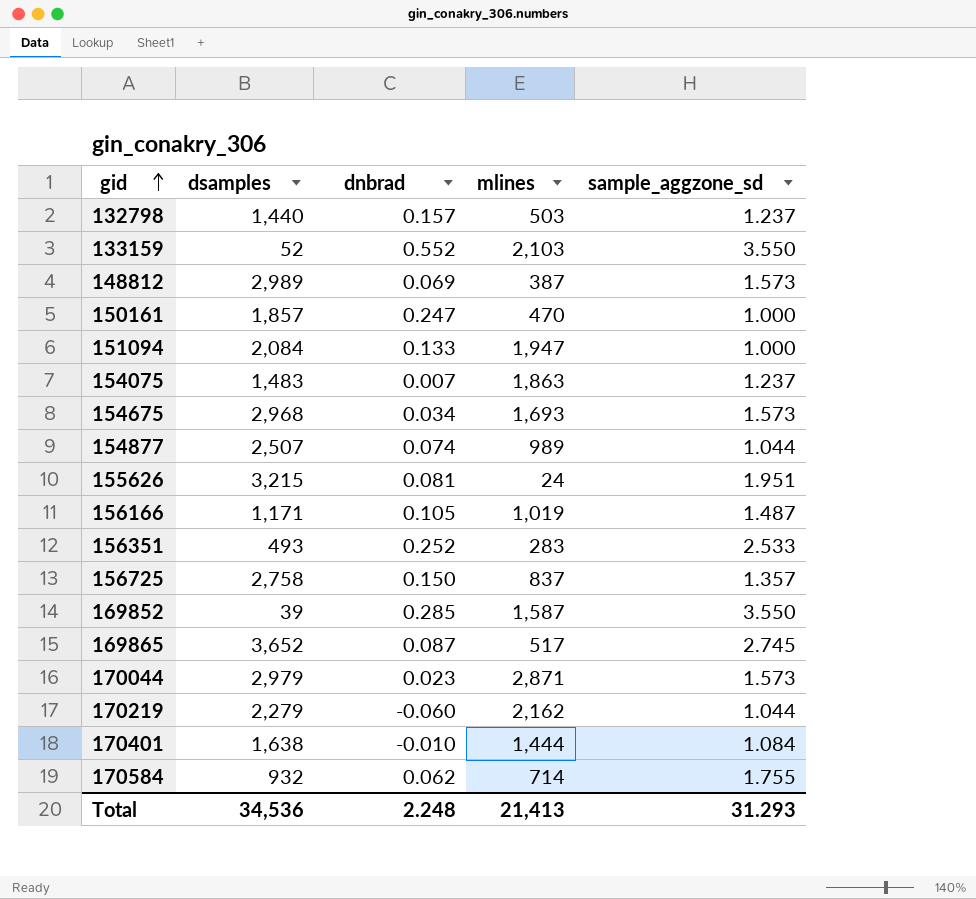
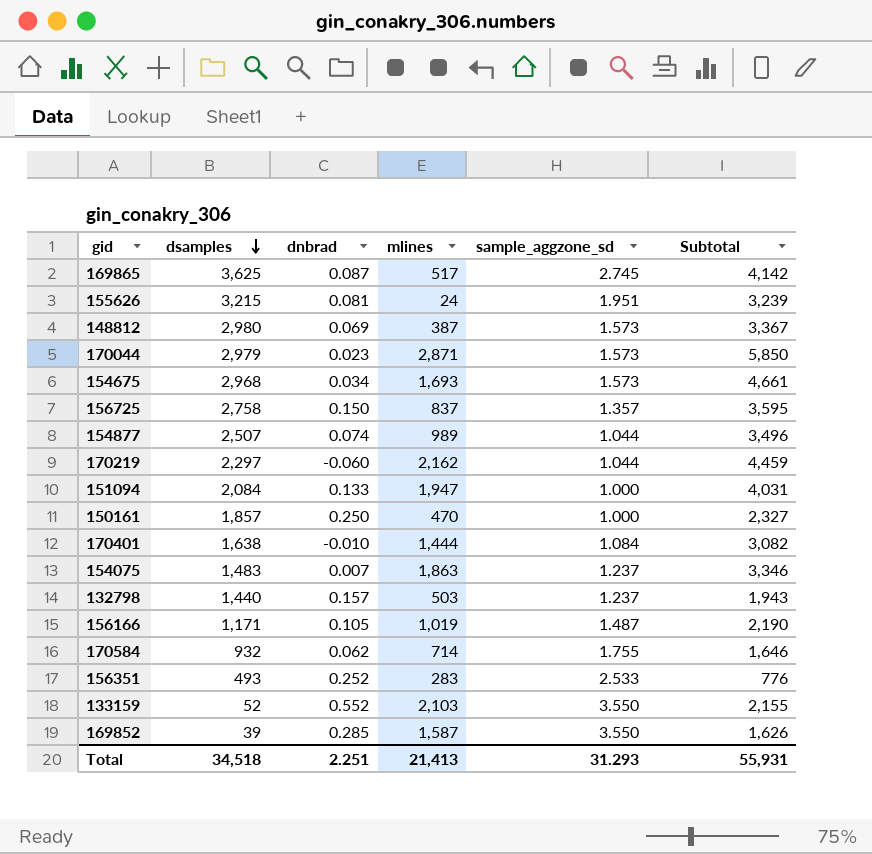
row order: gid ascending -> dsamples descending
column Subtotal | formula: none -> [dsamples] + [mlines]
169865 | dsamples: 3,652 -> 3,625
148812 | dsamples: 2,989 -> 2,980
170219 | dsamples: 2,279 -> 2,297
150161 | dnbrad: 0.247 -> 0.250
Total | dsamples: 34,536 -> 34,518
Total | dnbrad: 2.248 -> 2.251

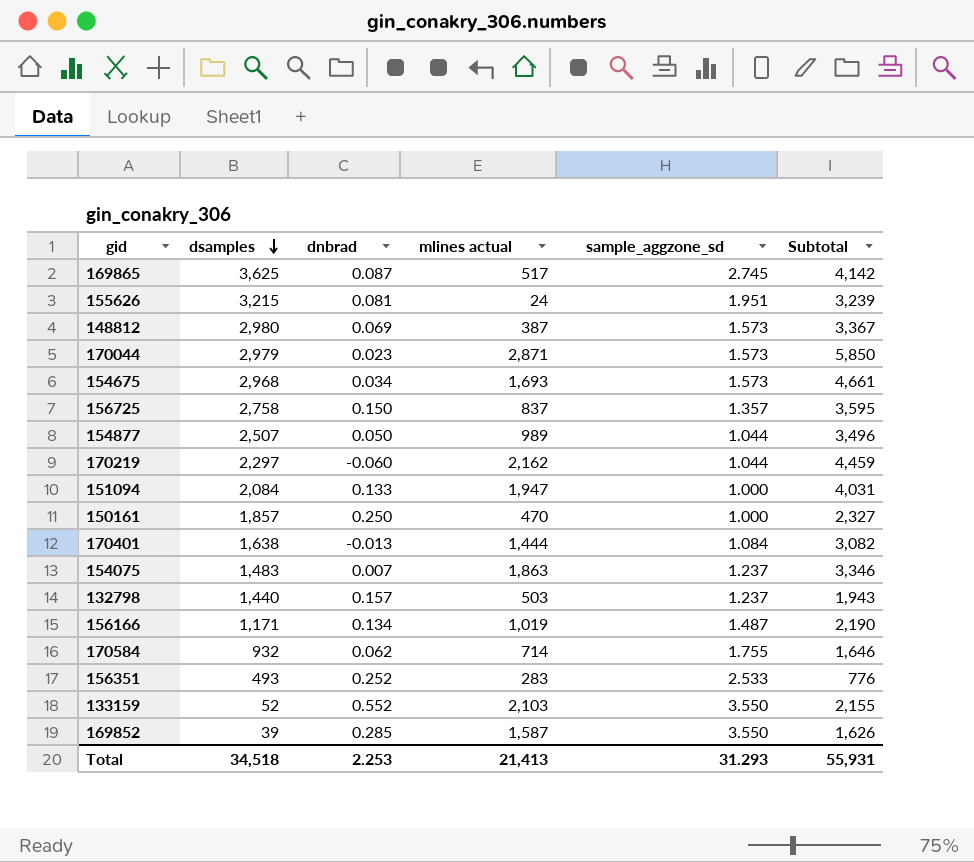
column name: mlines -> mlines actual
154877 | dnbrad: 0.074 -> 0.050
170401 | dnbrad: -0.010 -> -0.013
156166 | dnbrad: 0.105 -> 0.134
Total | dnbrad: 2.251 -> 2.253

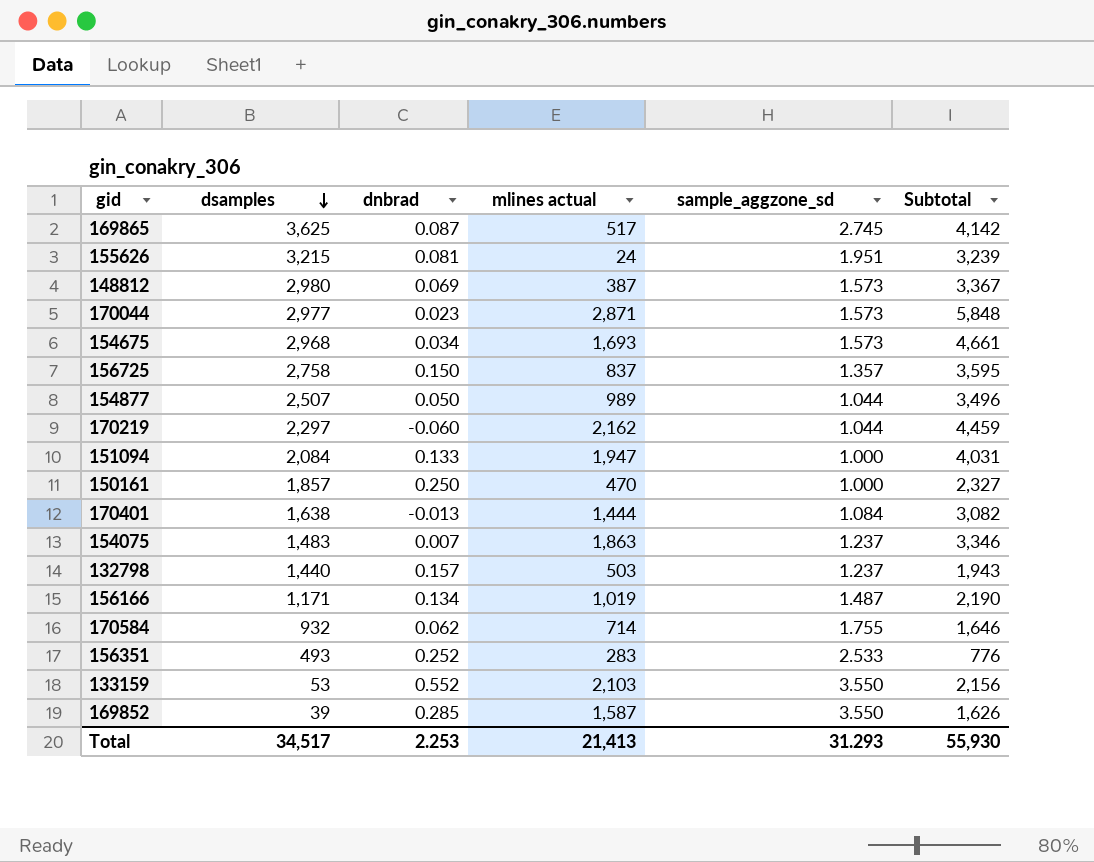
170044 | dsamples: 2,979 -> 2,977
170044 | Subtotal: 5,850 -> 5,848
133159 | dsamples: 52 -> 53
133159 | Subtotal: 2,155 -> 2,156
Total | dsamples: 34,518 -> 34,517
Total | Subtotal: 55,931 -> 55,930

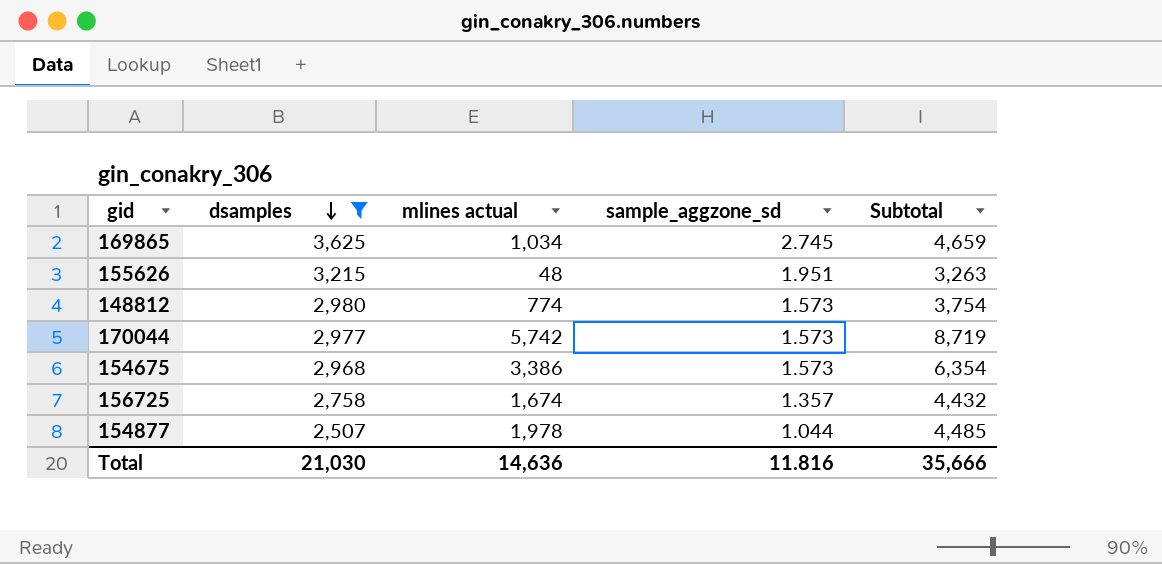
filter: none -> dsamples >= 2,507
column dnbrad | position: 3 -> none
169865 | mlines actual: 517 -> 1,034
169865 | Subtotal: 4,142 -> 4,659
155626 | mlines actual: 24 -> 48
155626 | Subtotal: 3,239 -> 3,263
148812 | mlines actual: 387 -> 774
148812 | Subtotal: 3,367 -> 3,754
170044 | mlines actual: 2,871 -> 5,742
170044 | Subtotal: 5,848 -> 8,719
154675 | mlines actual: 1,693 -> 3,386
154675 | Subtotal: 4,661 -> 6,354
156725 | mlines actual: 837 -> 1,674
156725 | Subtotal: 3,595 -> 4,432
154877 | mlines actual: 989 -> 1,978
154877 | Subtotal: 3,496 -> 4,485
Total | dsamples: 34,517 -> 21,030
Total | mlines actual: 21,413 -> 14,636
Total | sample_aggzone_sd: 31.293 -> 11.816
Total | Subtotal: 55,930 -> 35,666

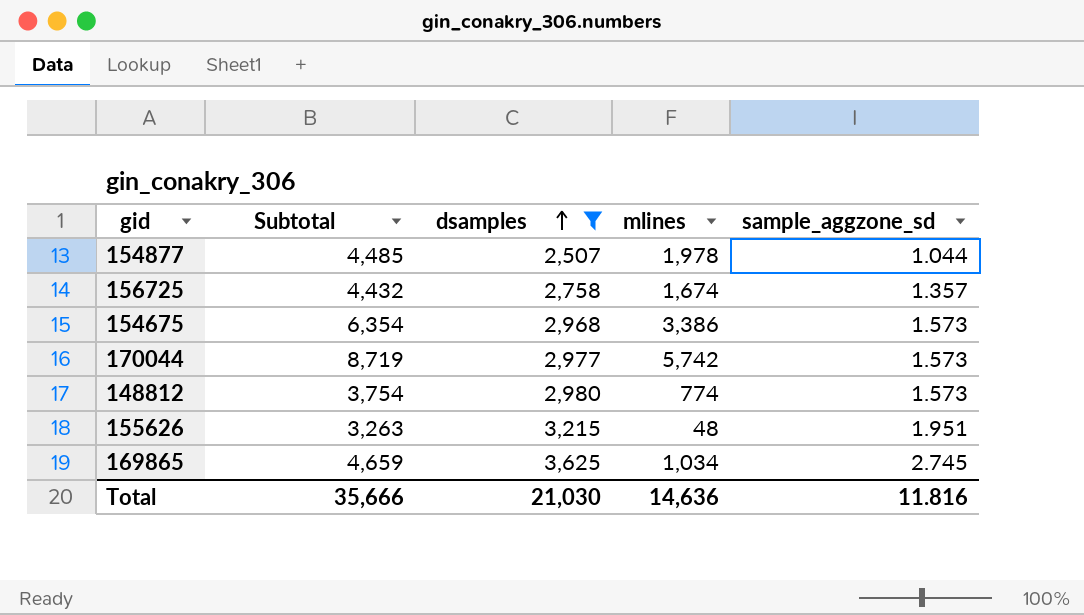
row order: dsamples descending -> dsamples ascending
column Subtotal | position: 5 -> 2
column name: mlines actual -> mlines

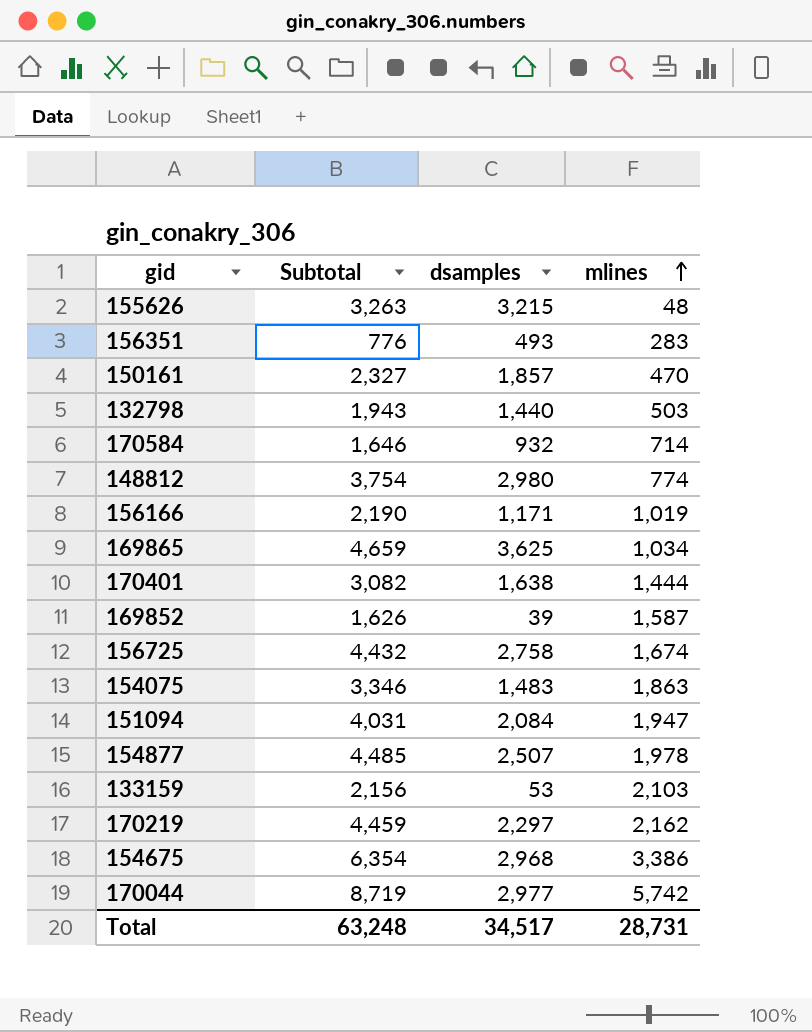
filter: dsamples >= 2,507 -> none
row order: dsamples ascending -> mlines ascending
column sample_aggzone_sd | position: 5 -> none
Total | Subtotal: 35,666 -> 63,248
Total | dsamples: 21,030 -> 34,517
Total | mlines: 14,636 -> 28,731

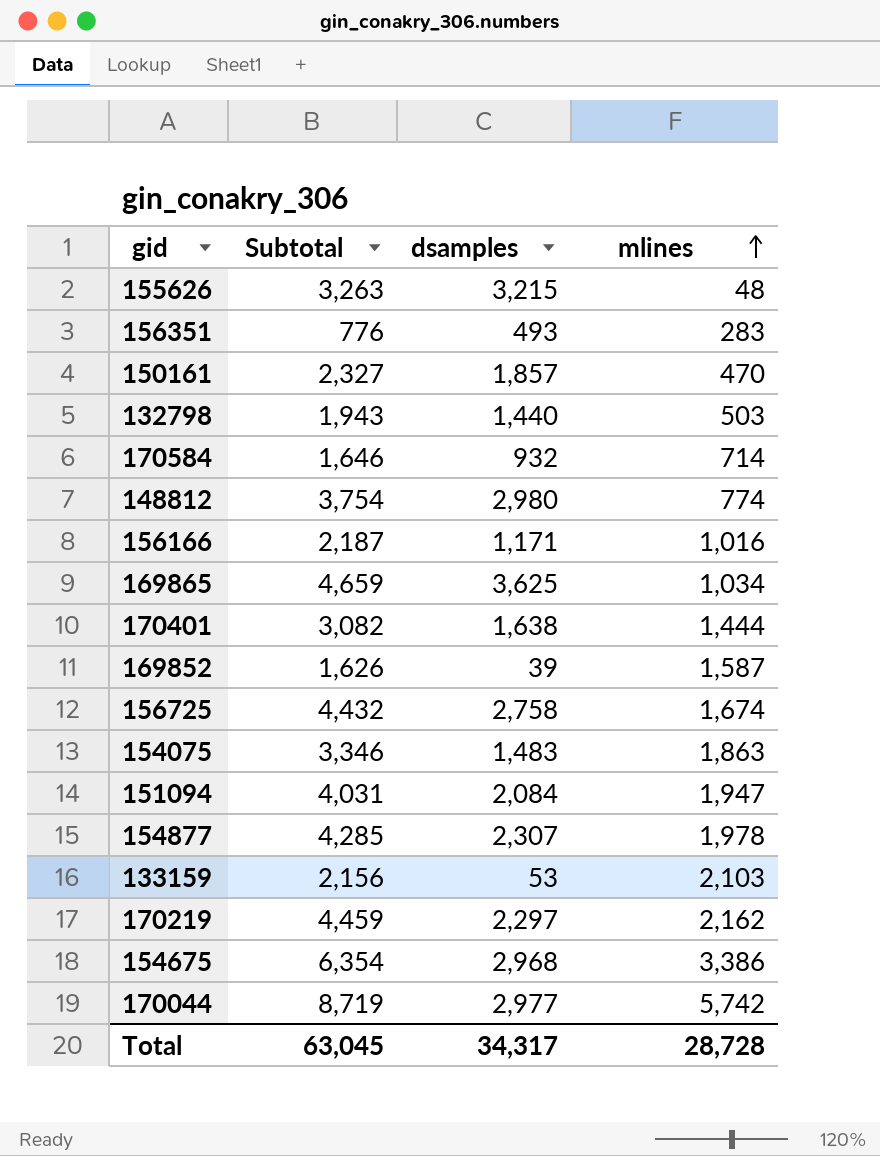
156166 | Subtotal: 2,190 -> 2,187
156166 | mlines: 1,019 -> 1,016
154877 | Subtotal: 4,485 -> 4,285
154877 | dsamples: 2,507 -> 2,307
Total | Subtotal: 63,248 -> 63,045
Total | dsamples: 34,517 -> 34,317
Total | mlines: 28,731 -> 28,728

